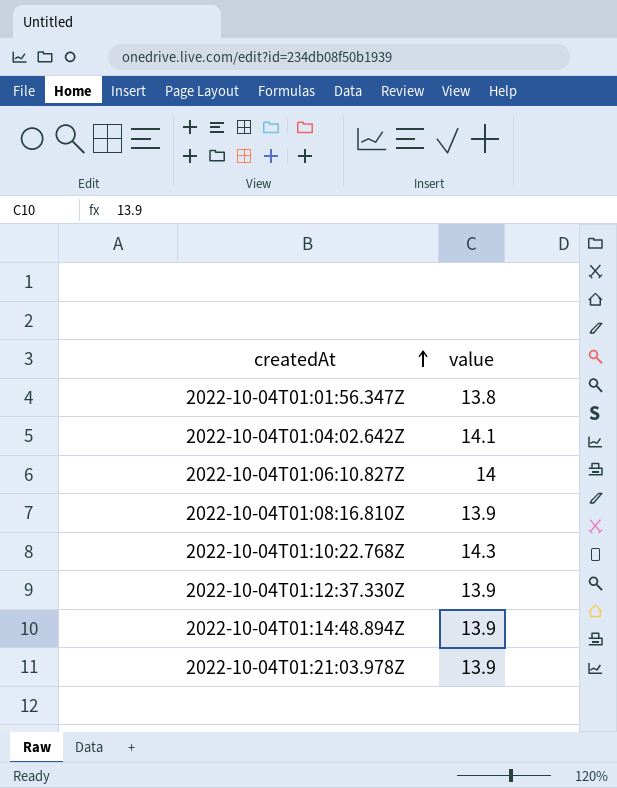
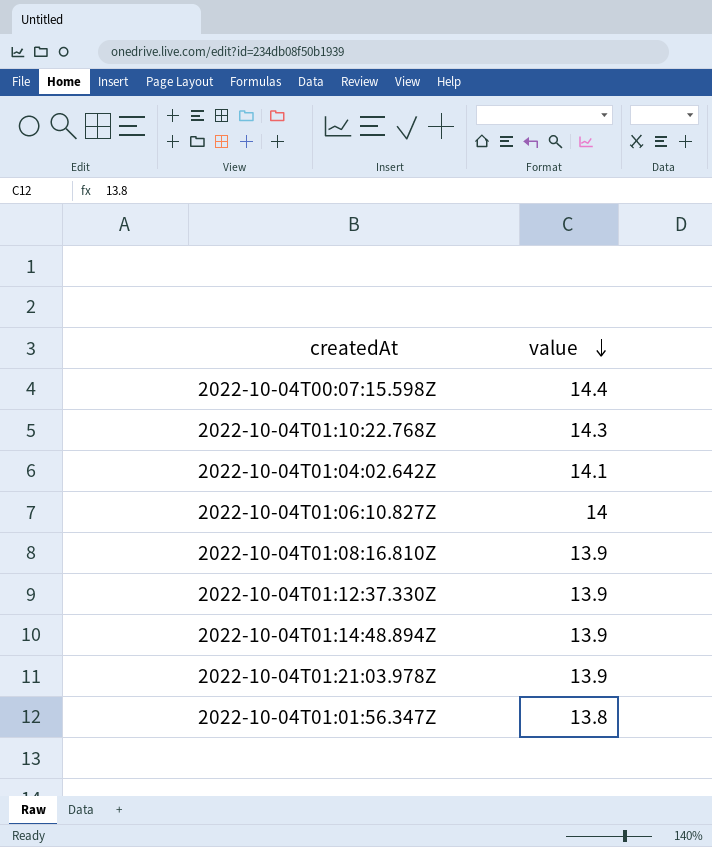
row order: createdAt ascending -> value descending
row 2022-10-04T00:07:15.598Z: none -> 14.4

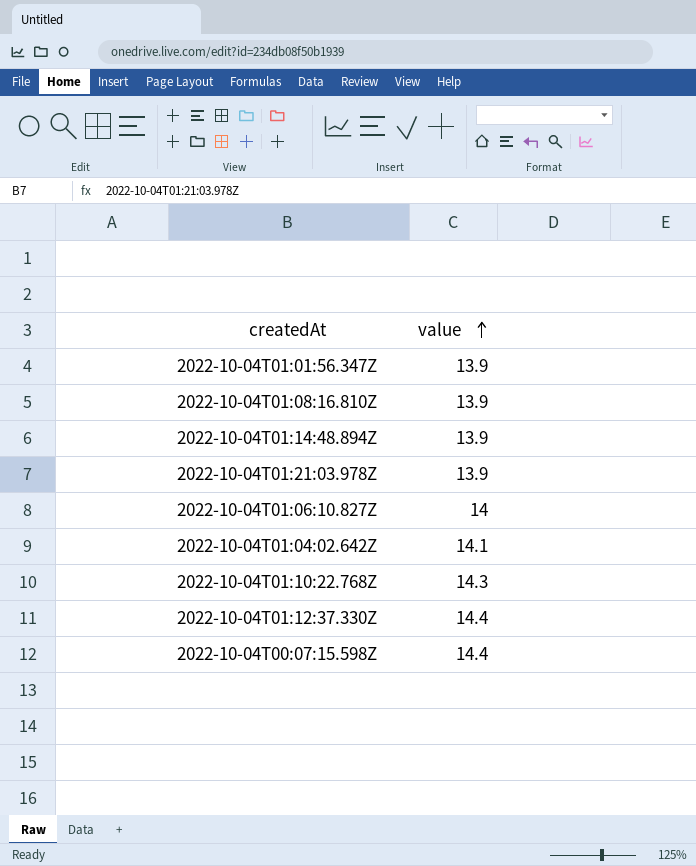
row order: value descending -> value ascending
2022-10-04T01:01:56.347Z | value: 13.8 -> 13.9
2022-10-04T01:12:37.330Z | value: 13.9 -> 14.4

